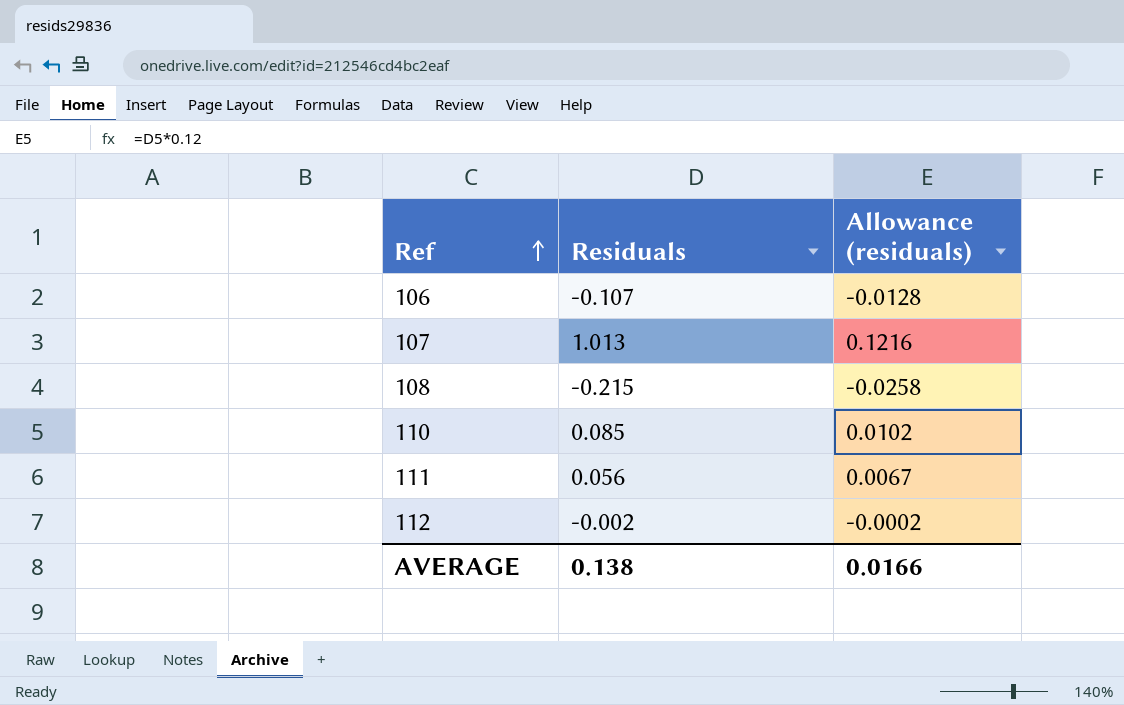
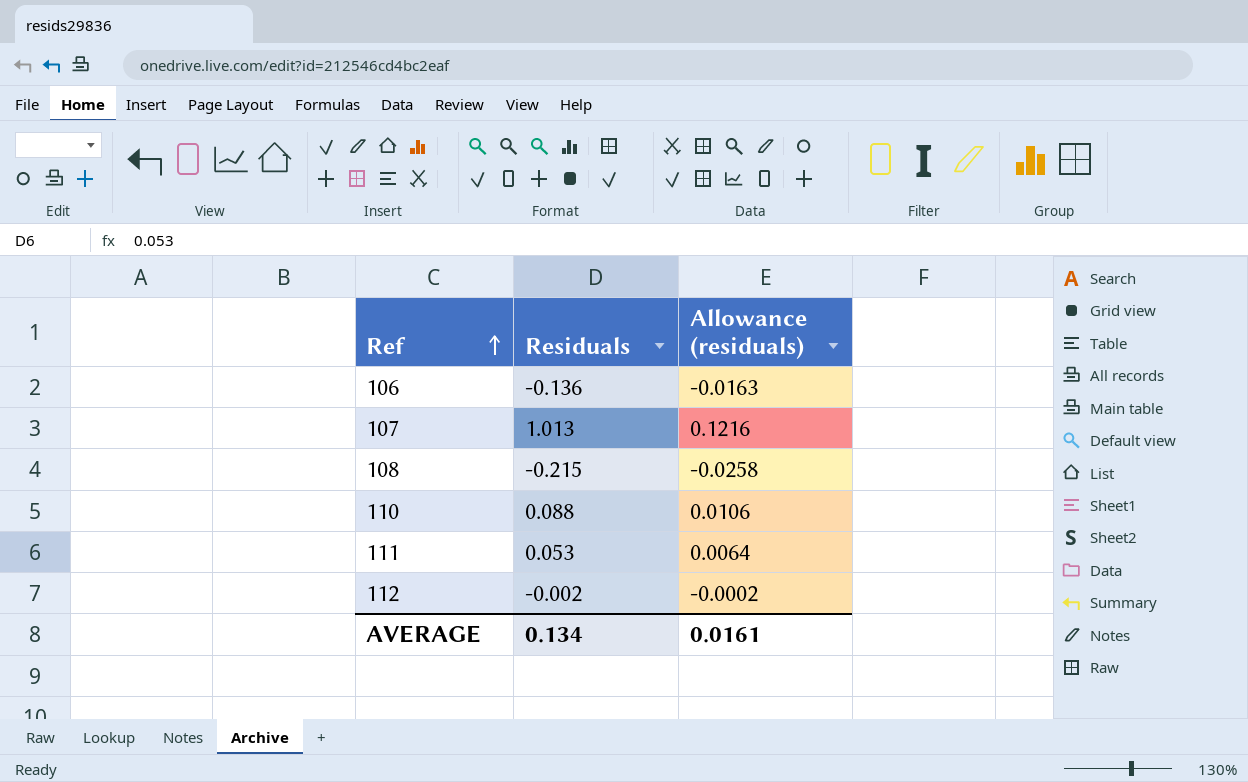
106 | Residuals: -0.107 -> -0.136
106 | Allowance (residuals): -0.0128 -> -0.0163
110 | Residuals: 0.085 -> 0.088
110 | Allowance (residuals): 0.0102 -> 0.0106
111 | Residuals: 0.056 -> 0.053
111 | Allowance (residuals): 0.0067 -> 0.0064
AVERAGE | Residuals: 0.138 -> 0.134
AVERAGE | Allowance (residuals): 0.0166 -> 0.0161

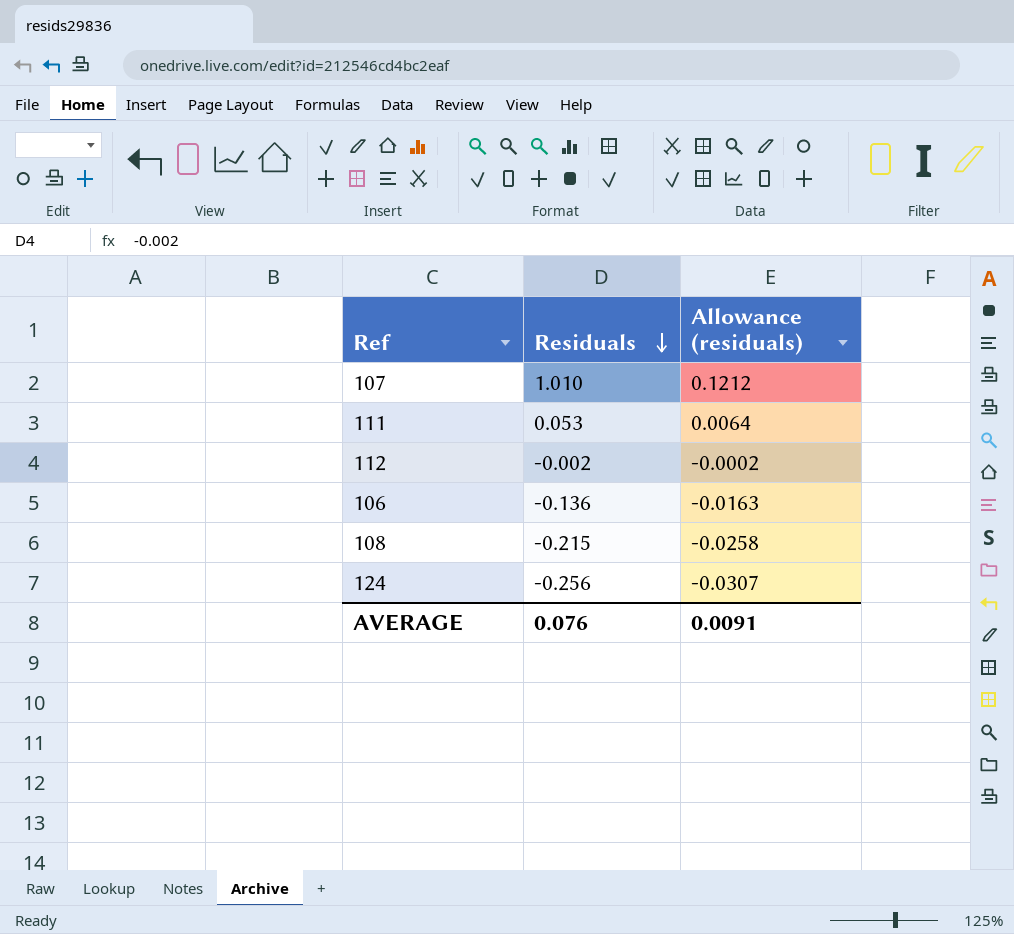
row order: Ref ascending -> Residuals descending
row 110: 0.088 | 0.0106 -> none
107 | Residuals: 1.013 -> 1.010
107 | Allowance (residuals): 0.1216 -> 0.1212
row 124: none -> -0.256 | -0.0307
AVERAGE | Residuals: 0.134 -> 0.076
AVERAGE | Allowance (residuals): 0.0161 -> 0.0091

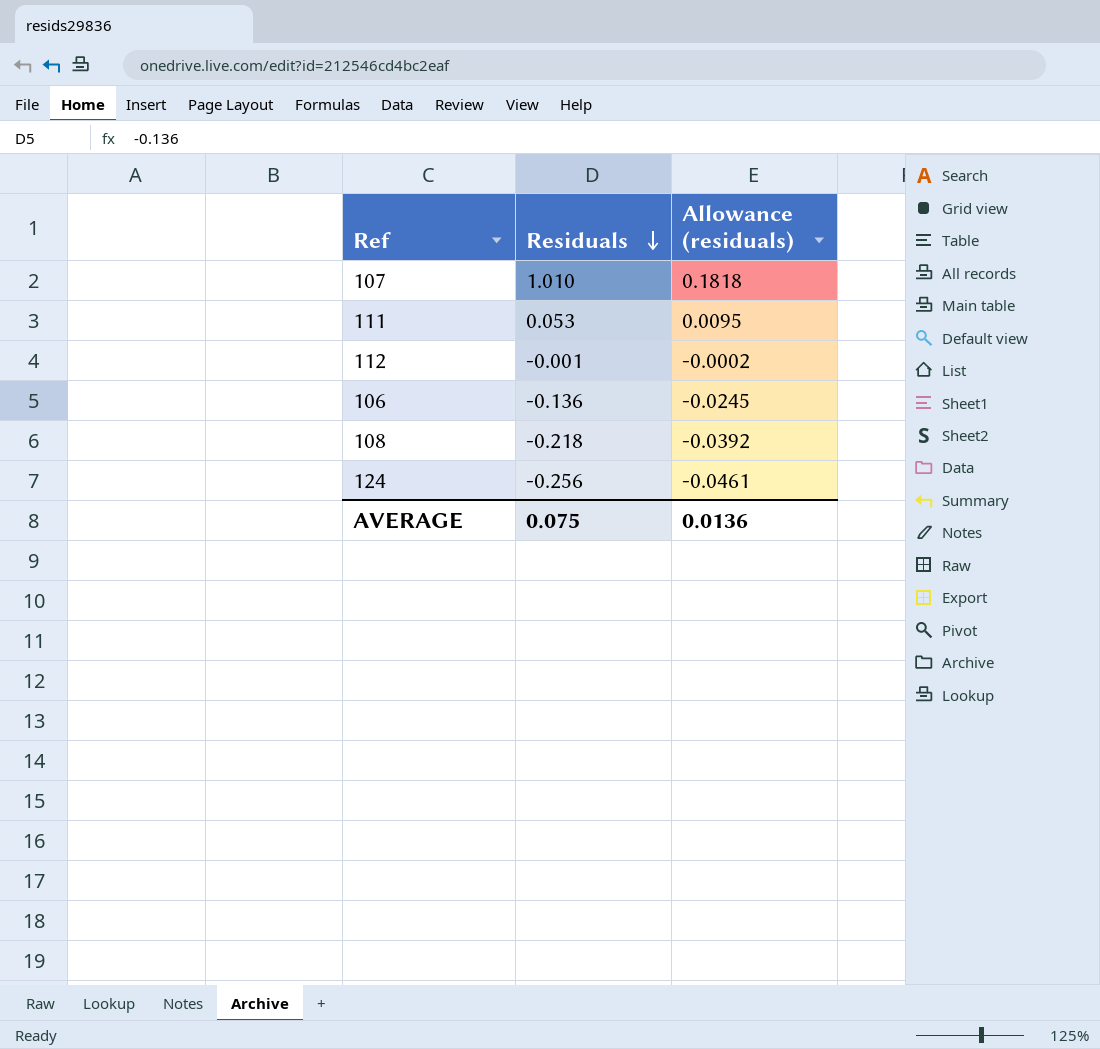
column Allowance (residuals) | formula: [Residuals] * 0.12 -> [Residuals] * 0.18
112 | Residuals: -0.002 -> -0.001
108 | Residuals: -0.215 -> -0.218
AVERAGE | Residuals: 0.076 -> 0.075
AVERAGE | Allowance (residuals): 0.0091 -> 0.0136

